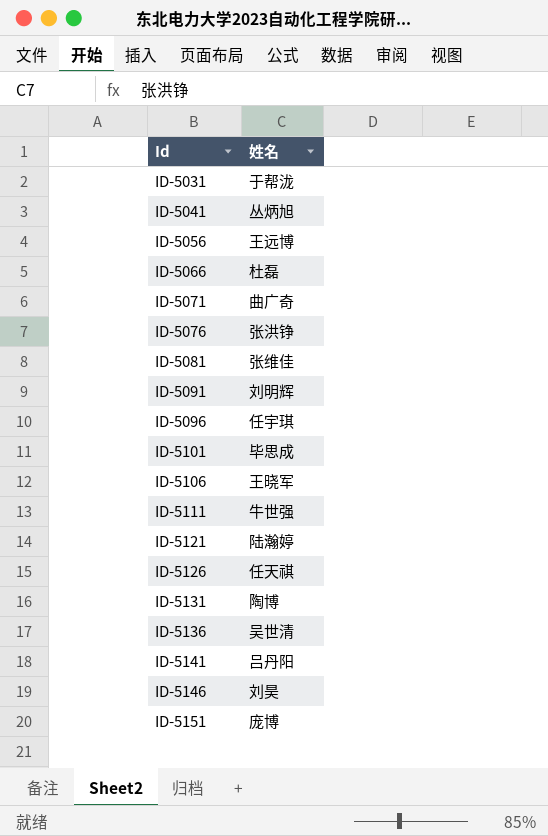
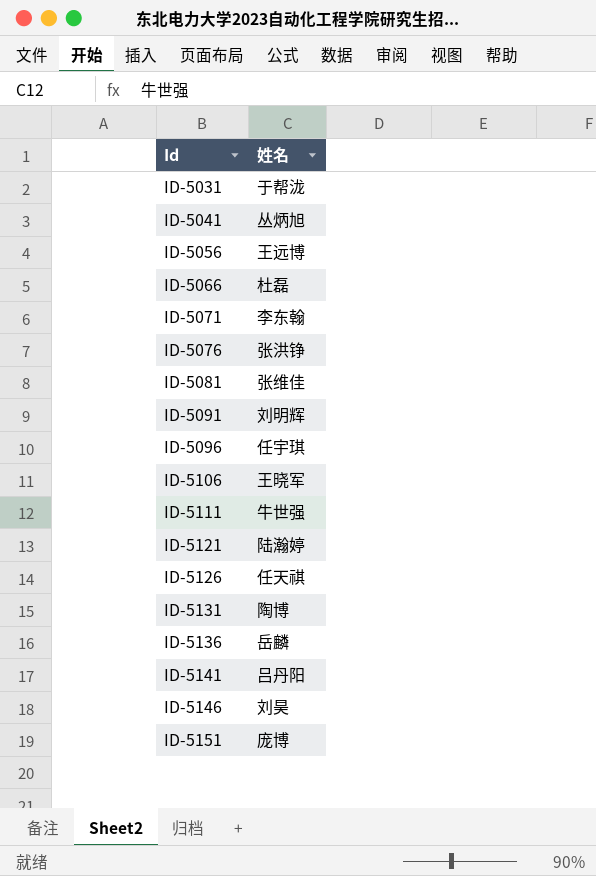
row ID-5101: 毕思成 -> none
ID-5071 | 姓名: 曲广奇 -> 李东翰
ID-5136 | 姓名: 吴世清 -> 岳麟

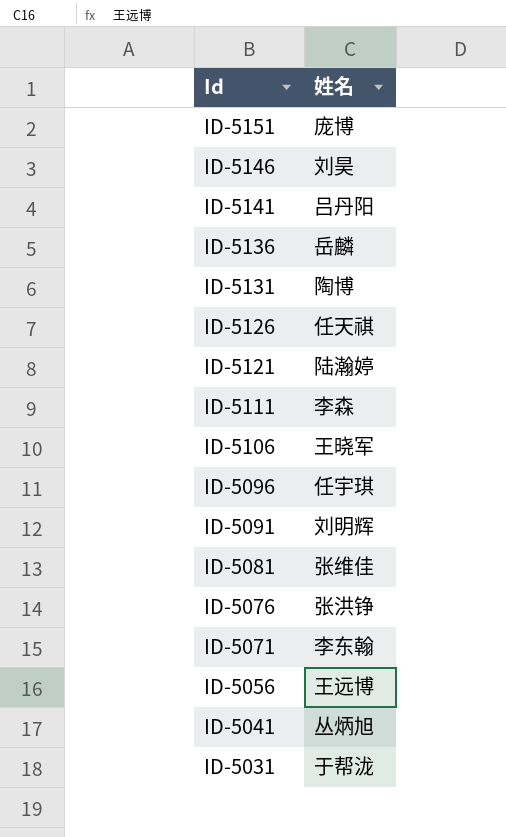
row order: Id ascending -> Id descending
row ID-5066: 杜磊 -> none
ID-5111 | 姓名: 牛世强 -> 李森

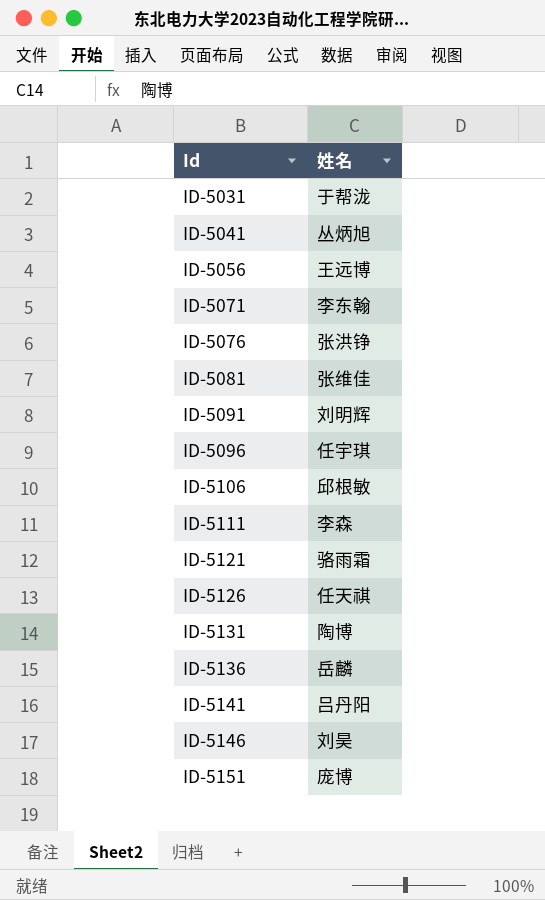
row order: Id descending -> Id ascending
ID-5106 | 姓名: 王晓军 -> 邱根敏
ID-5121 | 姓名: 陆瀚婷 -> 骆雨霜

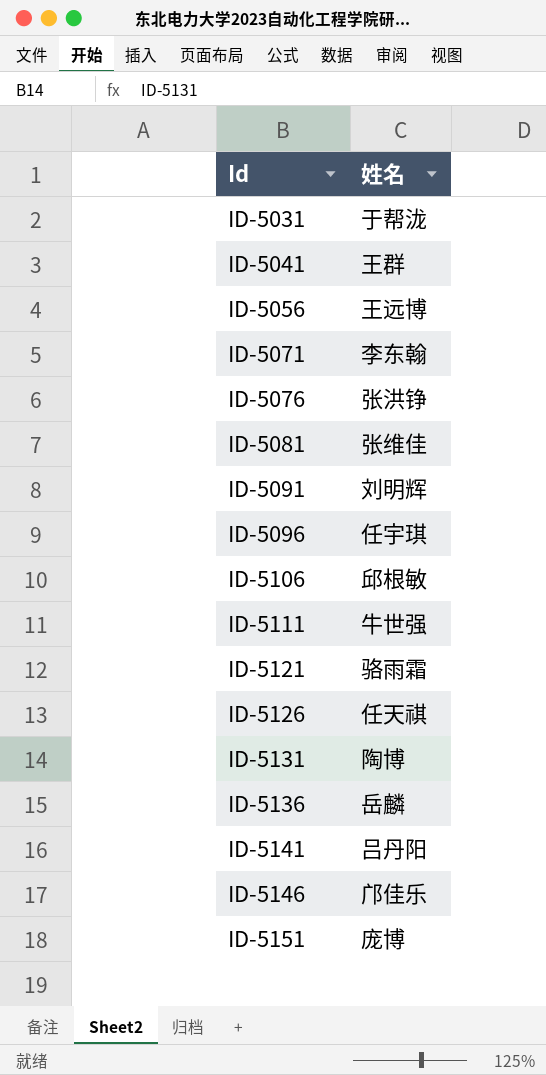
ID-5041 | 姓名: 丛炳旭 -> 王群
ID-5111 | 姓名: 李森 -> 牛世强
ID-5146 | 姓名: 刘昊 -> 邝佳乐

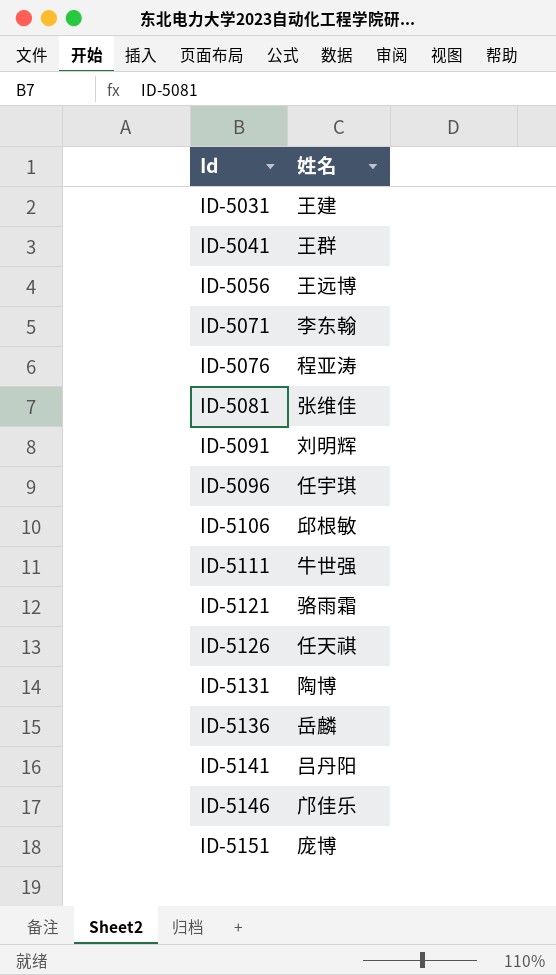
ID-5031 | 姓名: 于帮泷 -> 王建
ID-5076 | 姓名: 张洪铮 -> 程亚涛

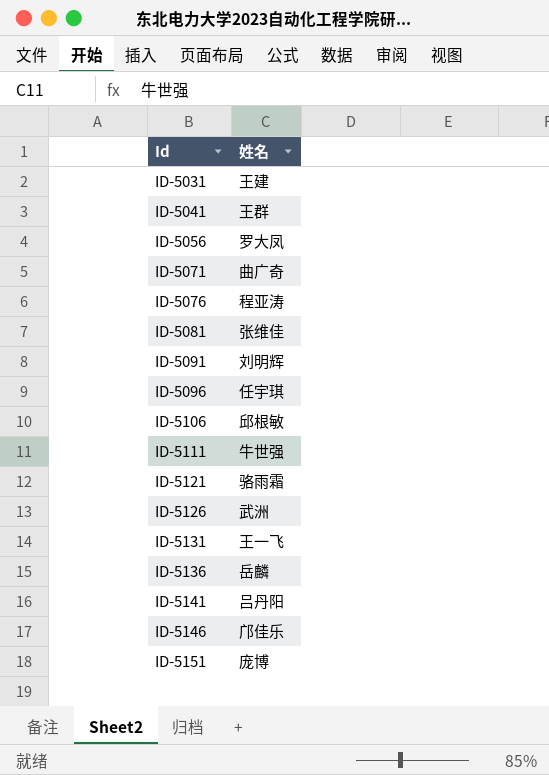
ID-5056 | 姓名: 王远博 -> 罗大凤
ID-5071 | 姓名: 李东翰 -> 曲广奇
ID-5126 | 姓名: 任天祺 -> 武洲
ID-5131 | 姓名: 陶博 -> 王一飞

